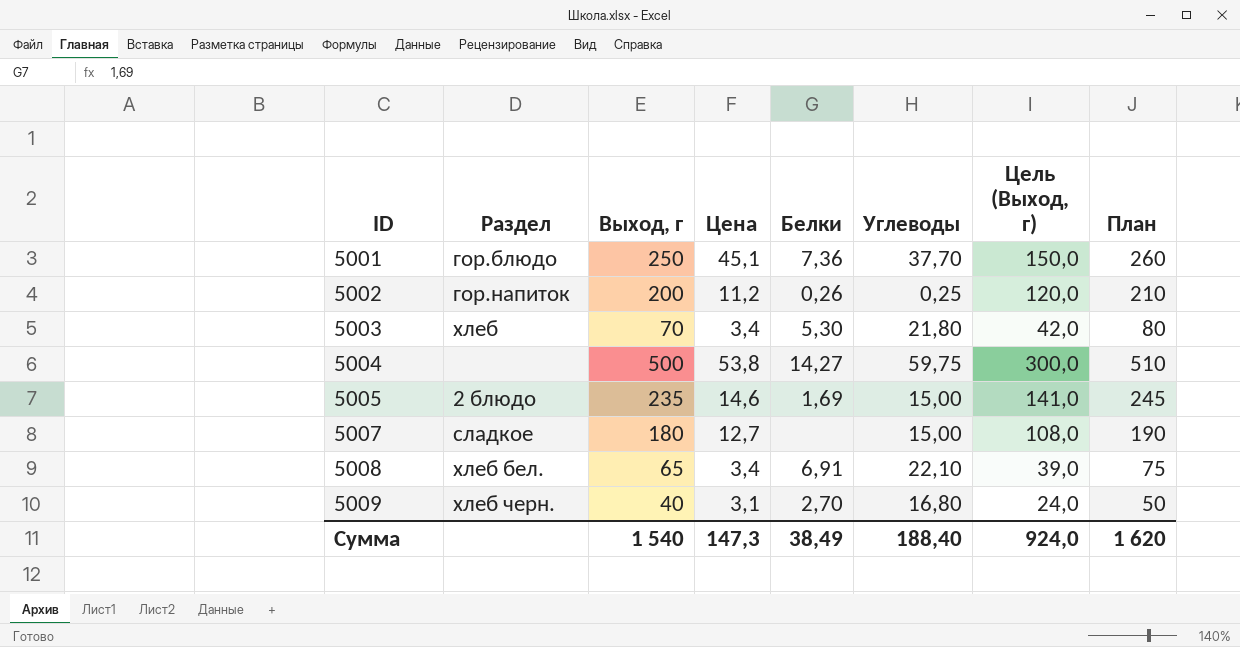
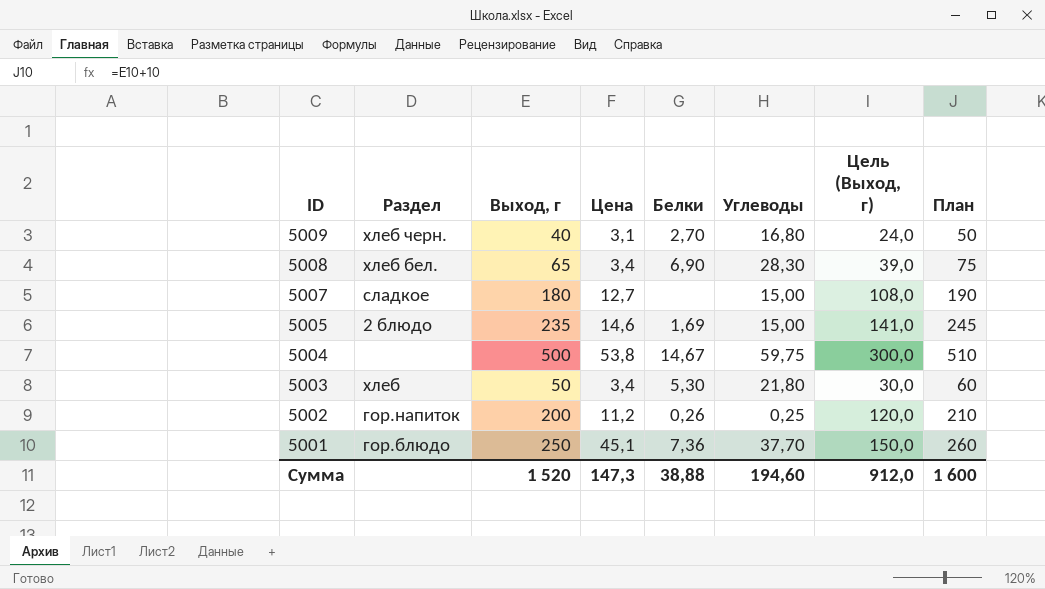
row order: ID ascending -> ID descending
5008 | Белки: 6,91 -> 6,90
5008 | Углеводы: 22,10 -> 28,30
5004 | Белки: 14,27 -> 14,67
5003 | Выход, г: 70 -> 50
5003 | Цель (Выход, г): 42,0 -> 30,0
5003 | План: 80 -> 60
Сумма | Выход, г: 1 540 -> 1 520
Сумма | Белки: 38,49 -> 38,88
Сумма | Углеводы: 188,40 -> 194,60
Сумма | Цель (Выход, г): 924,0 -> 912,0
Сумма | План: 1 620 -> 1 600

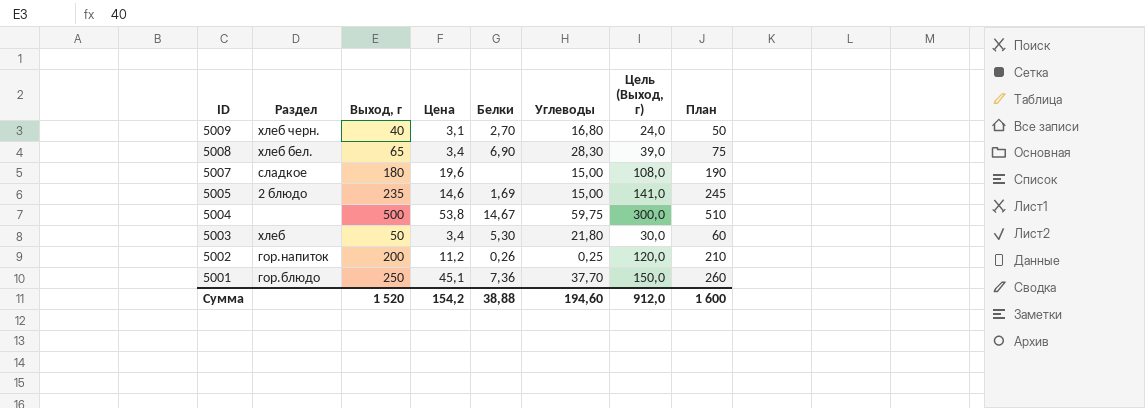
5007 | Цена: 12,7 -> 19,6
Сумма | Цена: 147,3 -> 154,2

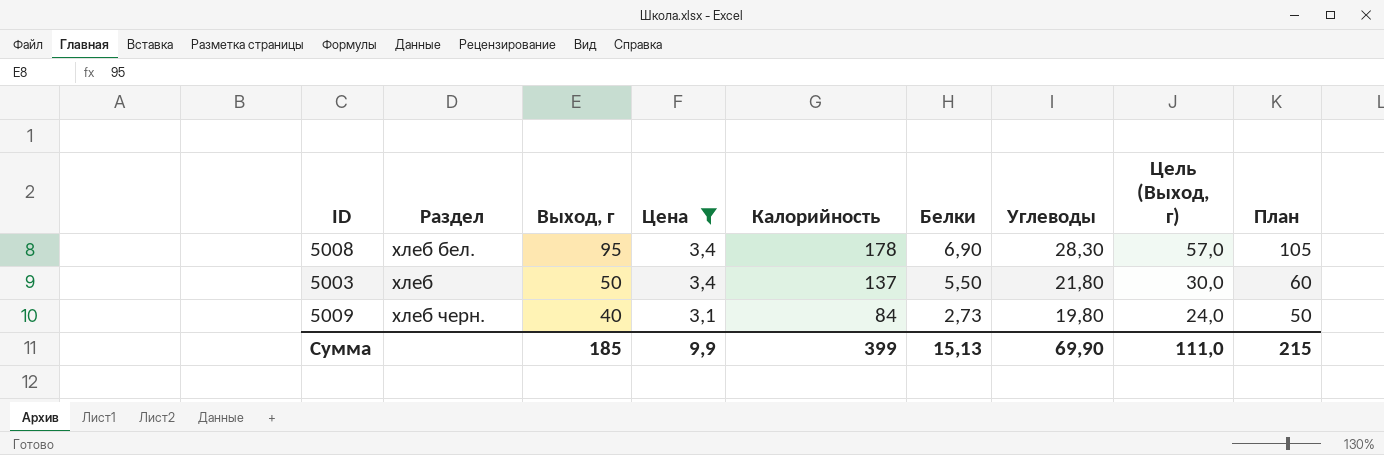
filter: none -> Цена <= 3,4
row order: ID descending -> Выход, г descending
column Калорийность | position: none -> 5
5008 | Выход, г: 65 -> 95
5008 | Цель (Выход, г): 39,0 -> 57,0
5008 | План: 75 -> 105
5003 | Белки: 5,30 -> 5,50
5009 | Белки: 2,70 -> 2,73
5009 | Углеводы: 16,80 -> 19,80
Сумма | Выход, г: 1 520 -> 185
Сумма | Цена: 154,2 -> 9,9
Сумма | Белки: 38,88 -> 15,13
Сумма | Углеводы: 194,60 -> 69,90
Сумма | Цель (Выход, г): 912,0 -> 111,0
Сумма | План: 1 600 -> 215

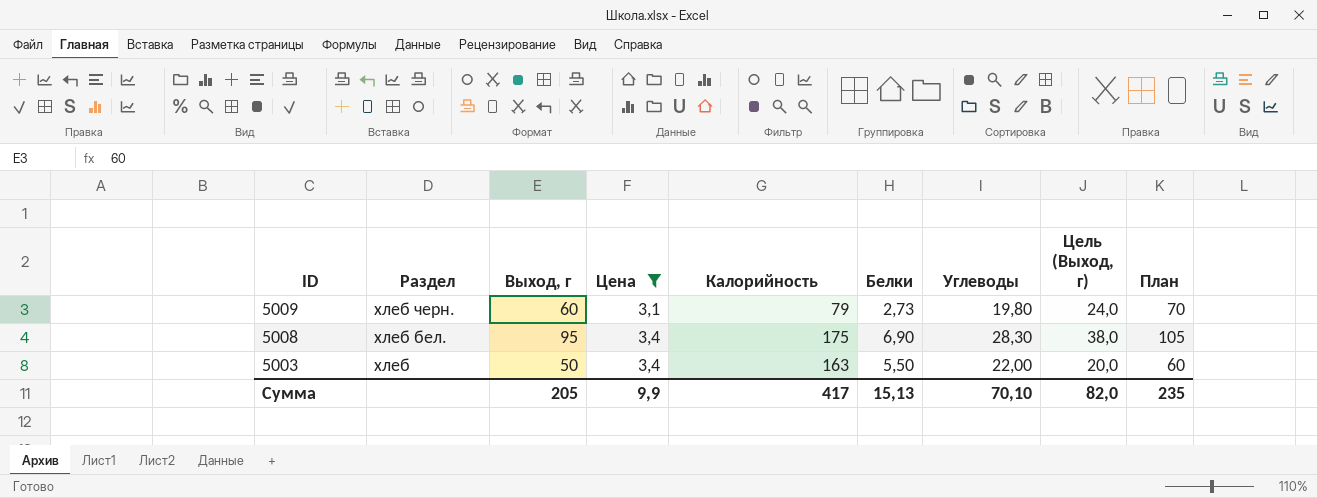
row order: Выход, г descending -> ID descending
column Цель (Выход, г) | formula: [Выход, г] * 0,6 -> [Выход, г] * 0,4
5009 | Выход, г: 40 -> 60
5009 | Калорийность: 84 -> 79
5009 | План: 50 -> 70
5008 | Калорийность: 178 -> 175
5003 | Калорийность: 137 -> 163
5003 | Углеводы: 21,80 -> 22,00
Сумма | Выход, г: 185 -> 205
Сумма | Калорийность: 399 -> 417
Сумма | Углеводы: 69,90 -> 70,10
Сумма | Цель (Выход, г): 111,0 -> 82,0
Сумма | План: 215 -> 235

